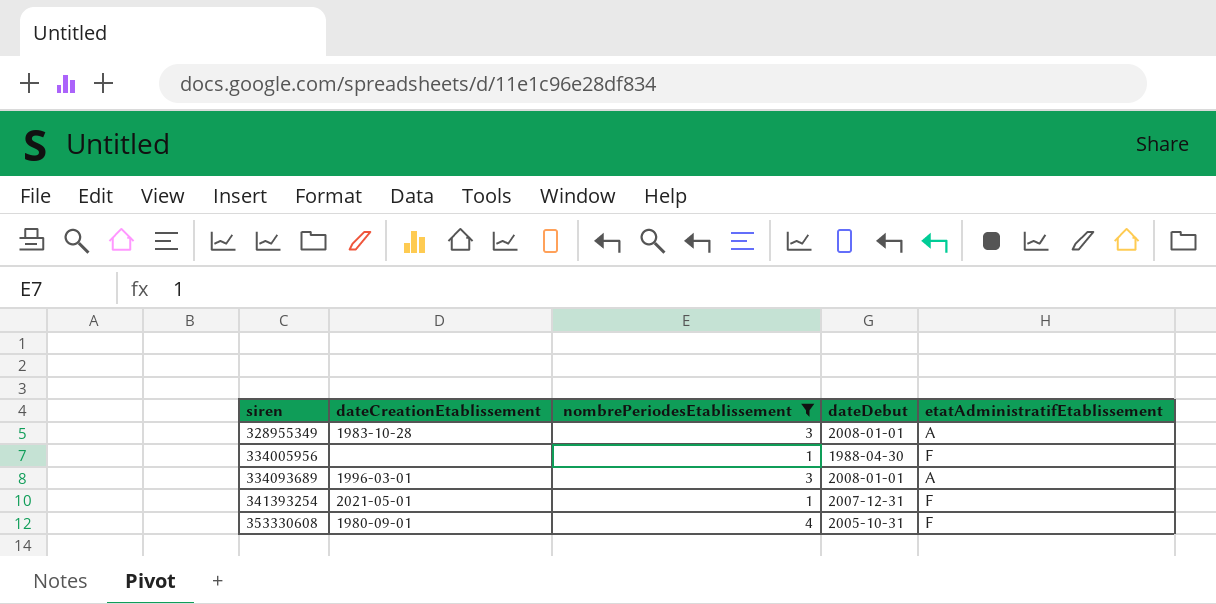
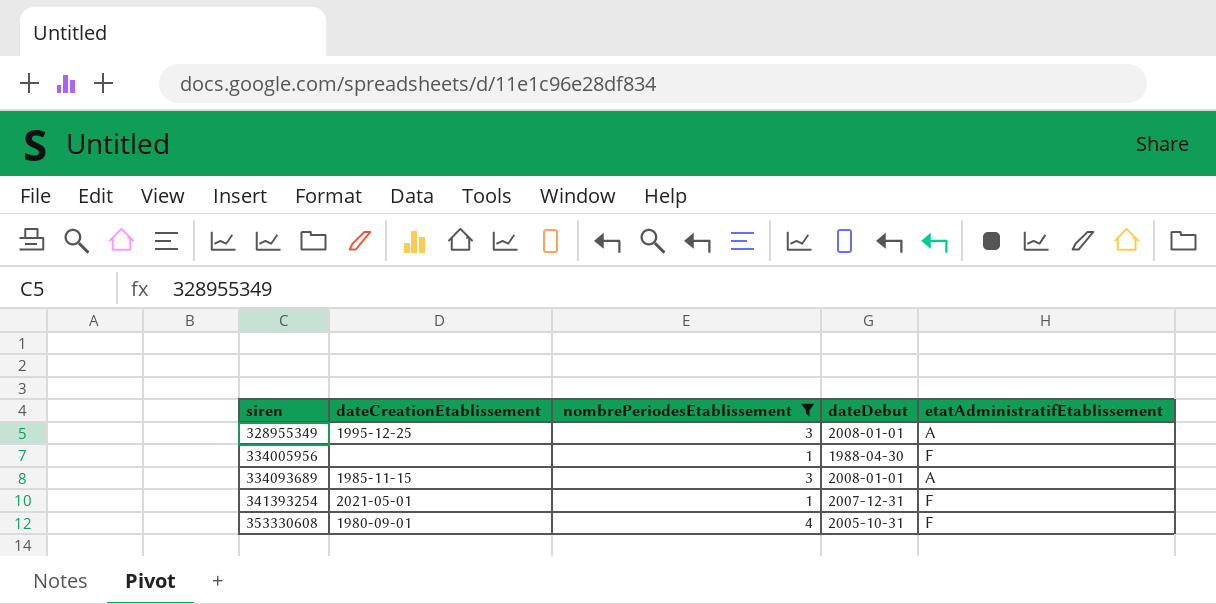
328955349 | dateCreationEtablissement: 1983-10-28 -> 1995-12-25
334093689 | dateCreationEtablissement: 1996-03-01 -> 1985-11-15

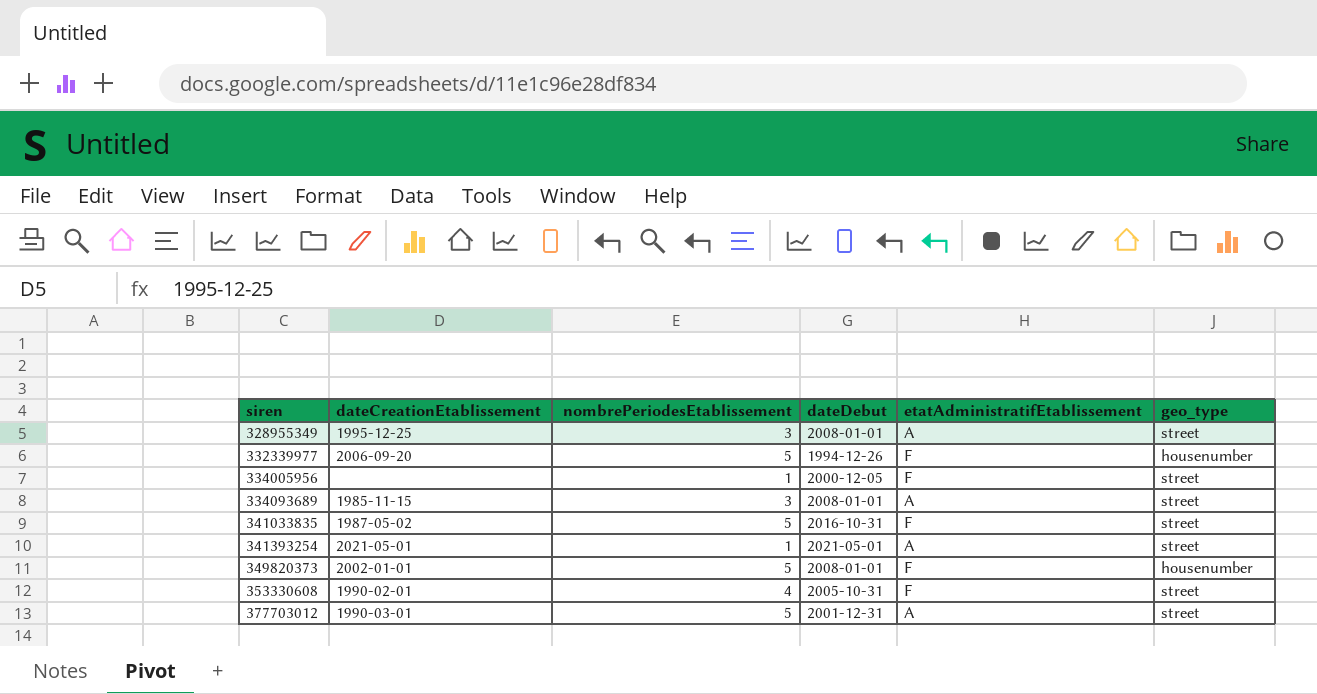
filter: nombrePeriodesEtablissement != 5 -> none
column geo_type | position: none -> 6
334005956 | dateDebut: 1988-04-30 -> 2000-12-05
341393254 | dateDebut: 2007-12-31 -> 2021-05-01
341393254 | etatAdministratifEtablissement: F -> A
353330608 | dateCreationEtablissement: 1980-09-01 -> 1990-02-01

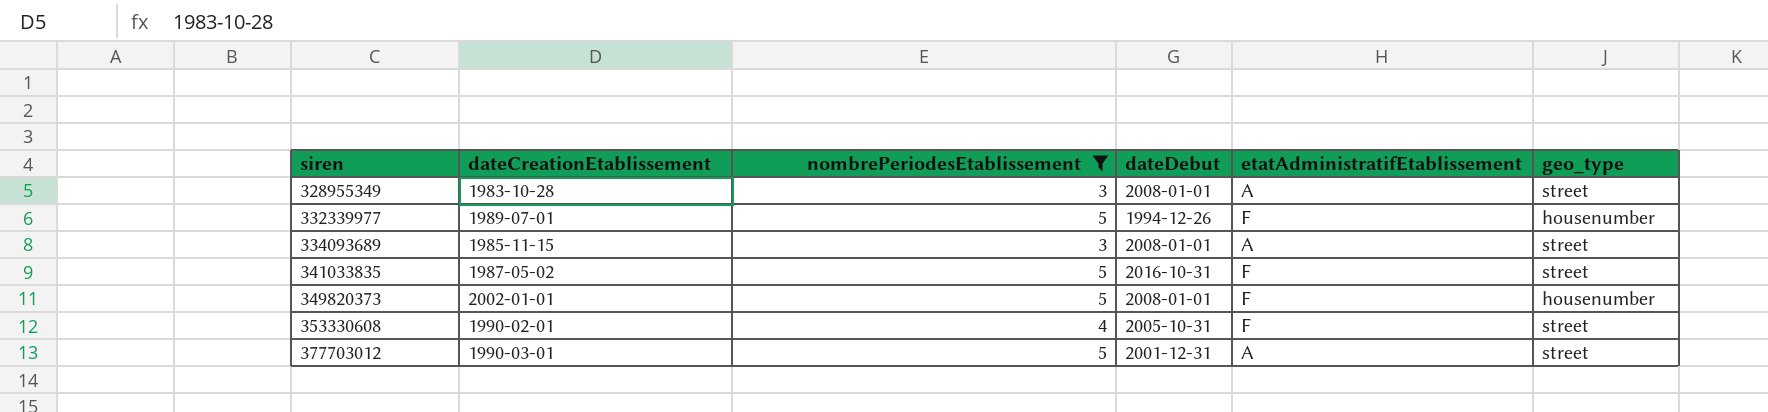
filter: none -> nombrePeriodesEtablissement != 1
328955349 | dateCreationEtablissement: 1995-12-25 -> 1983-10-28
332339977 | dateCreationEtablissement: 2006-09-20 -> 1989-07-01

